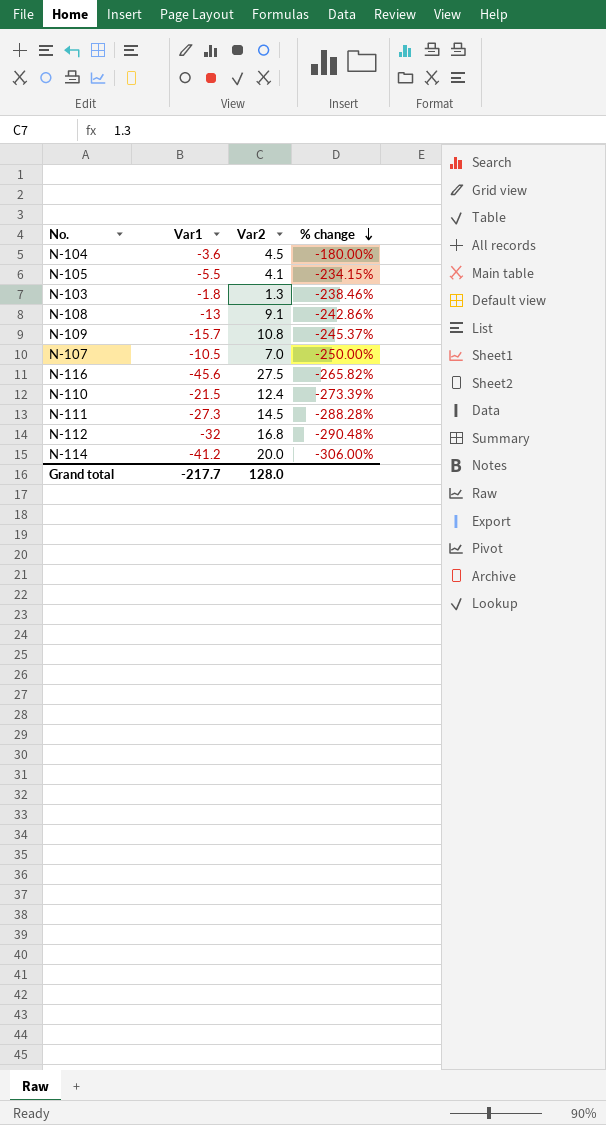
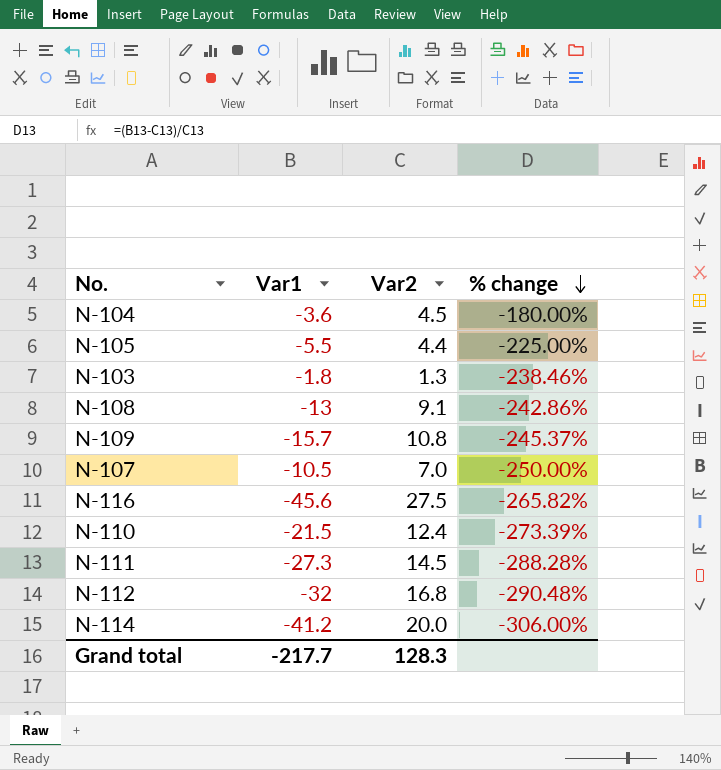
N-105 | Var2: 4.1 -> 4.4
N-105 | % change: -234.15% -> -225.00%
Grand total | Var2: 128.0 -> 128.3

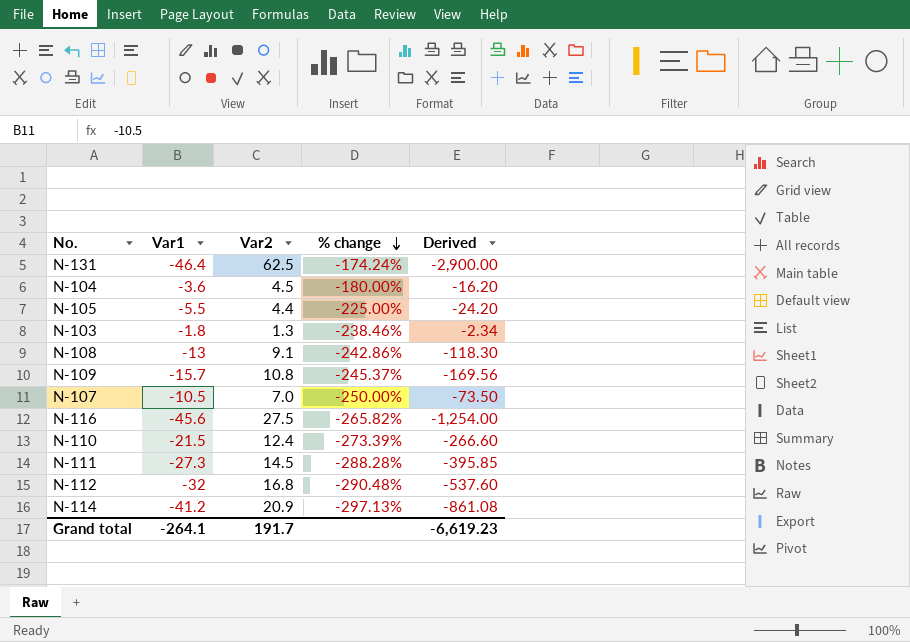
column Derived | formula: none -> [Var1] * [Var2]
row N-131: none -> -46.4 | 62.5 | -174.24% | -2,900.00
N-114 | Var2: 20.0 -> 20.9
N-114 | % change: -306.00% -> -297.13%
Grand total | Var1: -217.7 -> -264.1
Grand total | Var2: 128.3 -> 191.7

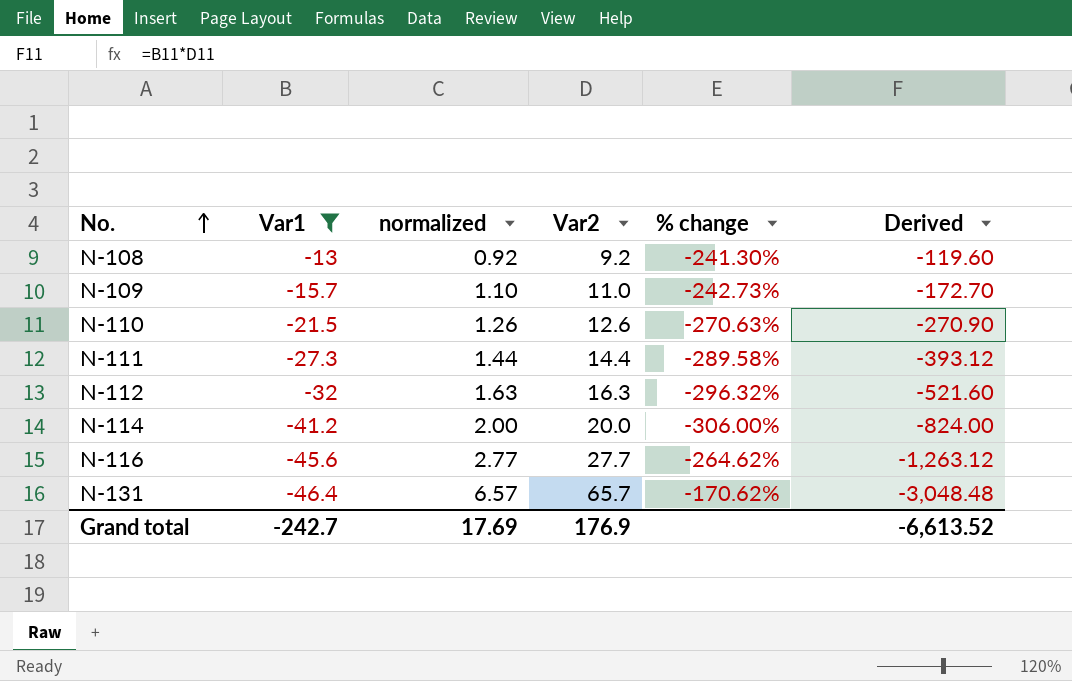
filter: none -> Var1 <= -13
row order: % change descending -> No. ascending
column normalized | formula: none -> [Var2] * 0.1
N-108 | Var2: 9.1 -> 9.2
N-108 | % change: -242.86% -> -241.30%
N-108 | Derived: -118.30 -> -119.60
N-109 | Var2: 10.8 -> 11.0
N-109 | % change: -245.37% -> -242.73%
N-109 | Derived: -169.56 -> -172.70
N-110 | Var2: 12.4 -> 12.6
N-110 | % change: -273.39% -> -270.63%
N-110 | Derived: -266.60 -> -270.90
N-111 | Var2: 14.5 -> 14.4
N-111 | % change: -288.28% -> -289.58%
N-111 | Derived: -395.85 -> -393.12
N-112 | Var2: 16.8 -> 16.3
N-112 | % change: -290.48% -> -296.32%
N-112 | Derived: -537.60 -> -521.60
N-114 | Var2: 20.9 -> 20.0
N-114 | % change: -297.13% -> -306.00%
N-114 | Derived: -861.08 -> -824.00
N-116 | Var2: 27.5 -> 27.7
N-116 | % change: -265.82% -> -264.62%
N-116 | Derived: -1,254.00 -> -1,263.12
N-131 | Var2: 62.5 -> 65.7
N-131 | % change: -174.24% -> -170.62%
N-131 | Derived: -2,900.00 -> -3,048.48
Grand total | Var1: -264.1 -> -242.7
Grand total | Var2: 191.7 -> 176.9
Grand total | Derived: -6,619.23 -> -6,613.52

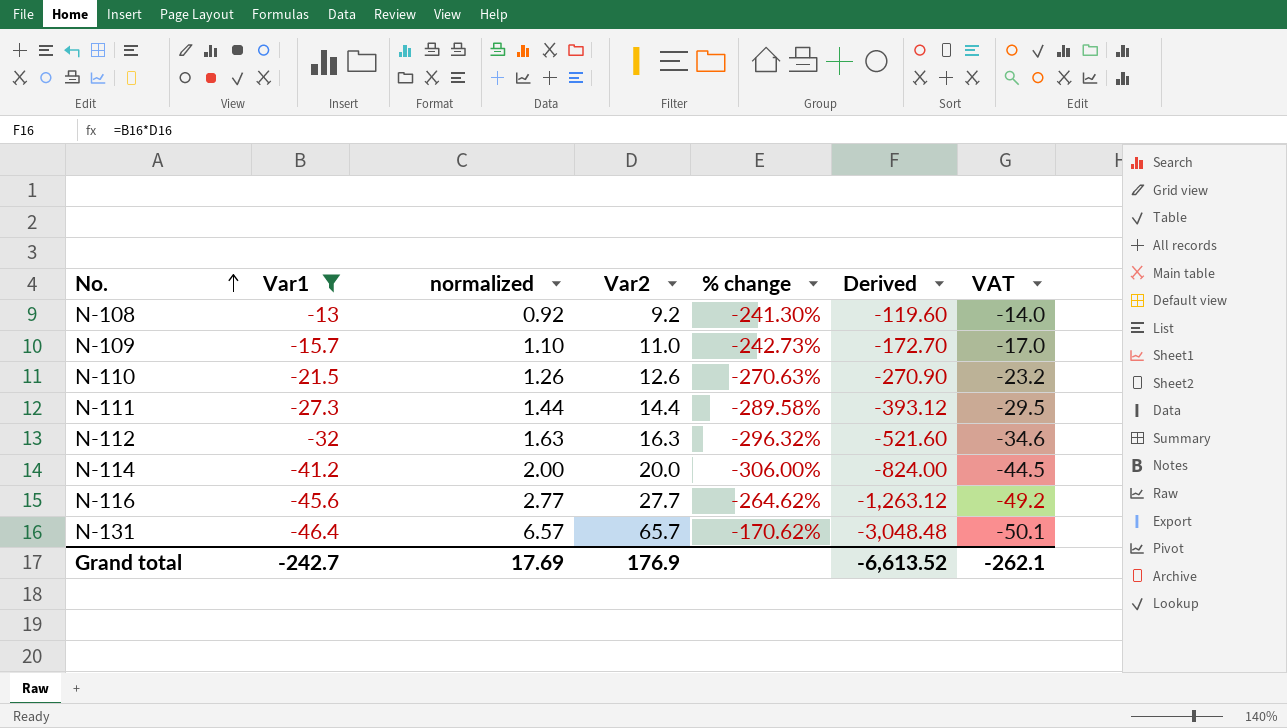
column VAT | formula: none -> [Var1] * 1.08

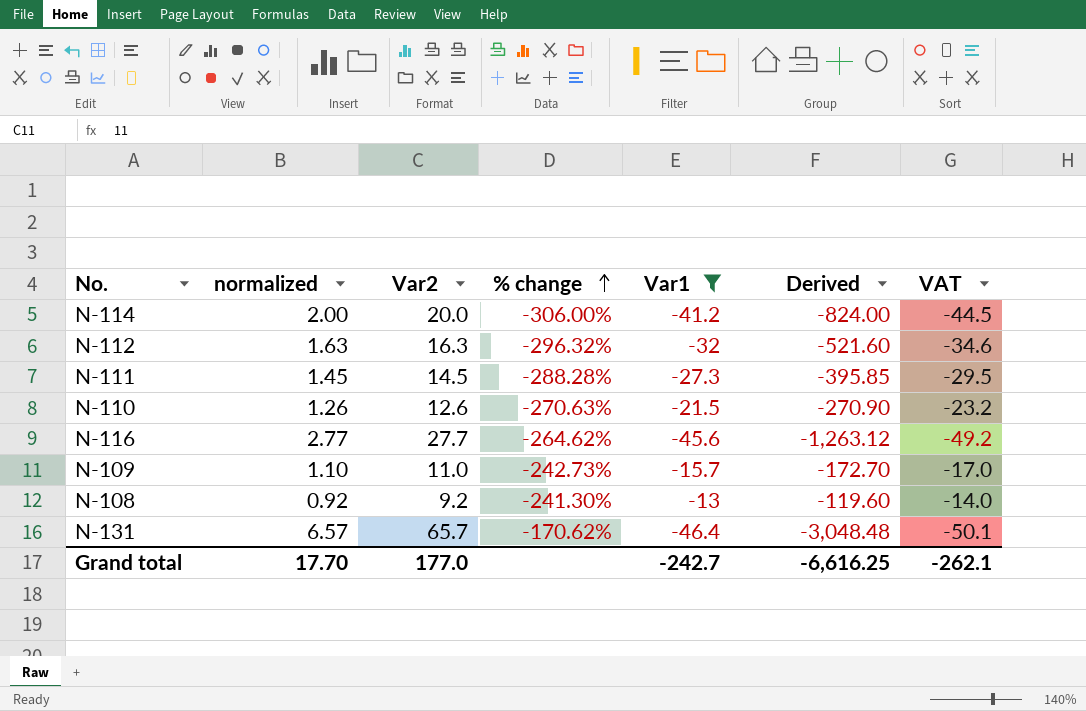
row order: No. ascending -> % change ascending
column Var1 | position: 2 -> 5
N-111 | normalized: 1.44 -> 1.45
N-111 | Var2: 14.4 -> 14.5
N-111 | % change: -289.58% -> -288.28%
N-111 | Derived: -393.12 -> -395.85
Grand total | normalized: 17.69 -> 17.70
Grand total | Var2: 176.9 -> 177.0
Grand total | Derived: -6,613.52 -> -6,616.25

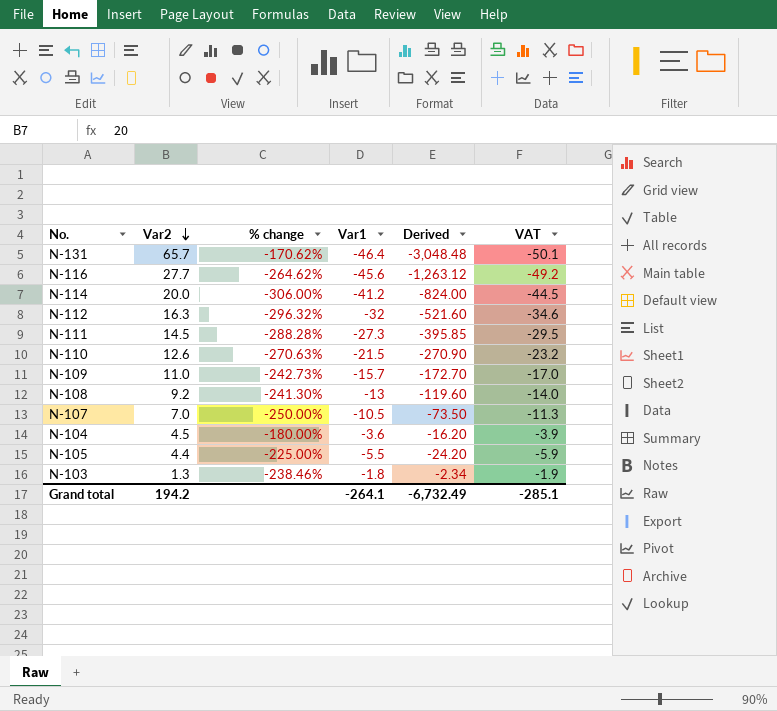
filter: Var1 <= -13 -> none
row order: % change ascending -> Var2 descending
column normalized | formula: [Var2] * 0.1 -> none
Grand total | Var2: 177.0 -> 194.2
Grand total | Var1: -242.7 -> -264.1
Grand total | Derived: -6,616.25 -> -6,732.49
Grand total | VAT: -262.1 -> -285.1

